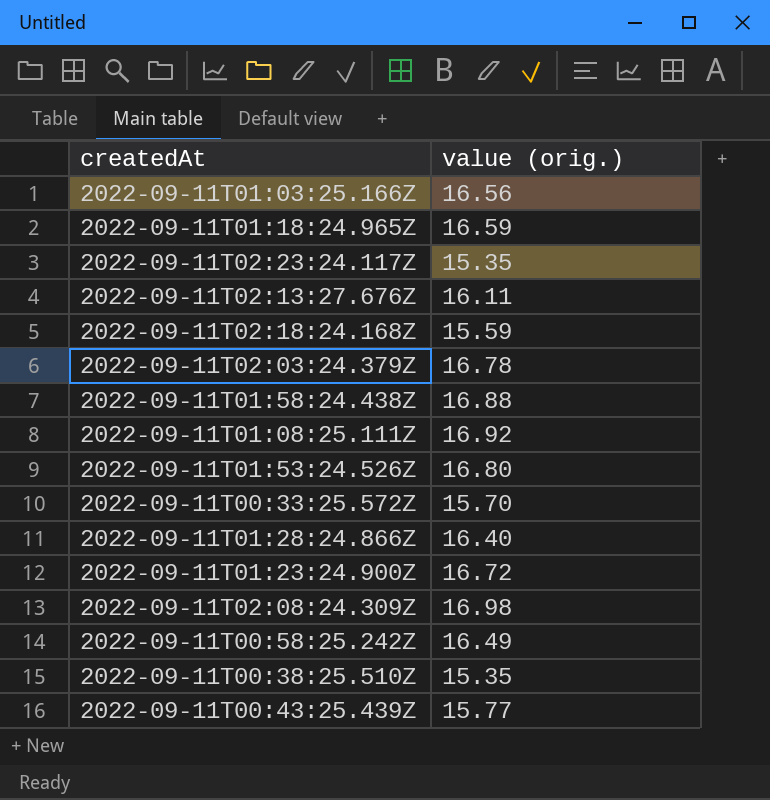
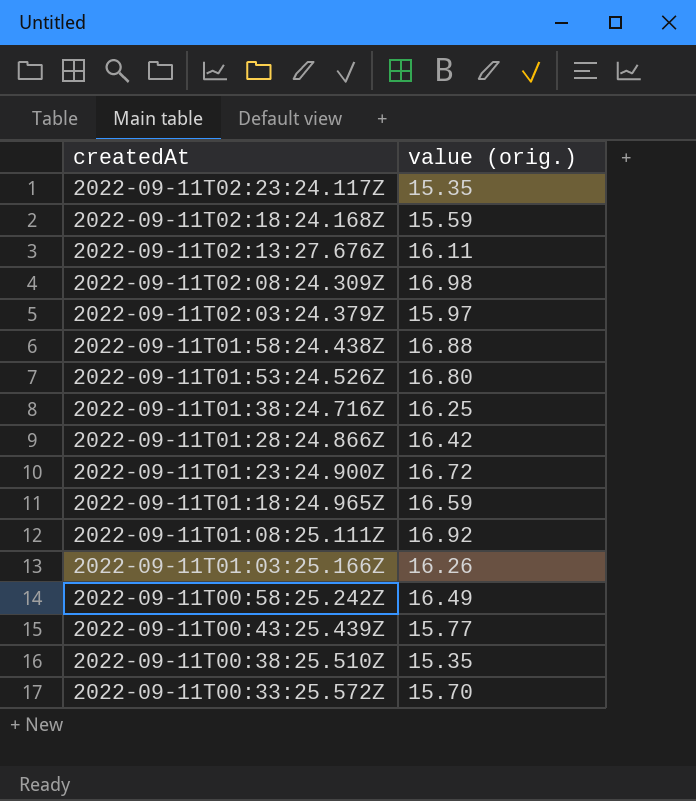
row order: none -> createdAt descending
2022-09-11T02:03:24.379Z | value (orig.): 16.78 -> 15.97
row 2022-09-11T01:38:24.716Z: none -> 16.25
2022-09-11T01:28:24.866Z | value (orig.): 16.40 -> 16.42
2022-09-11T01:03:25.166Z | value (orig.): 16.56 -> 16.26

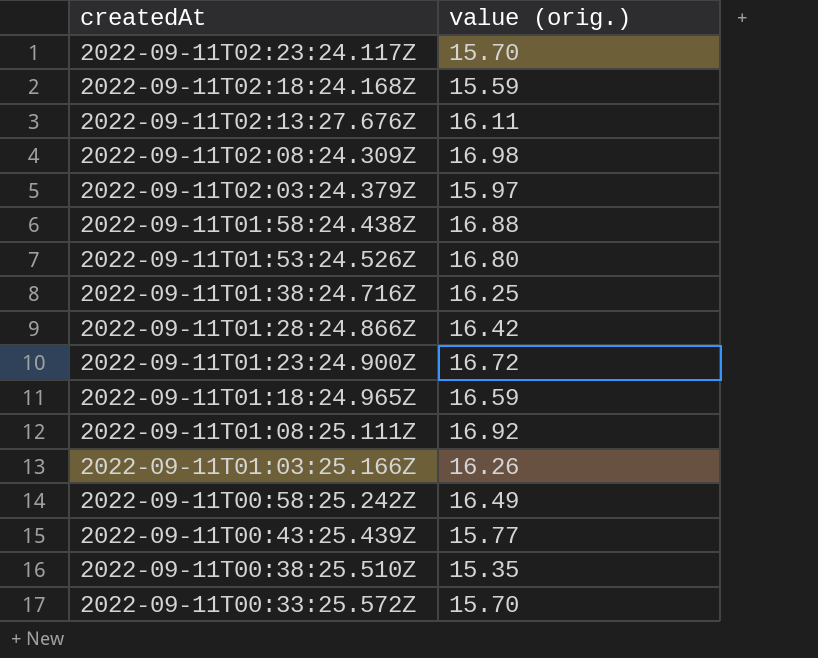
2022-09-11T02:23:24.117Z | value (orig.): 15.35 -> 15.70

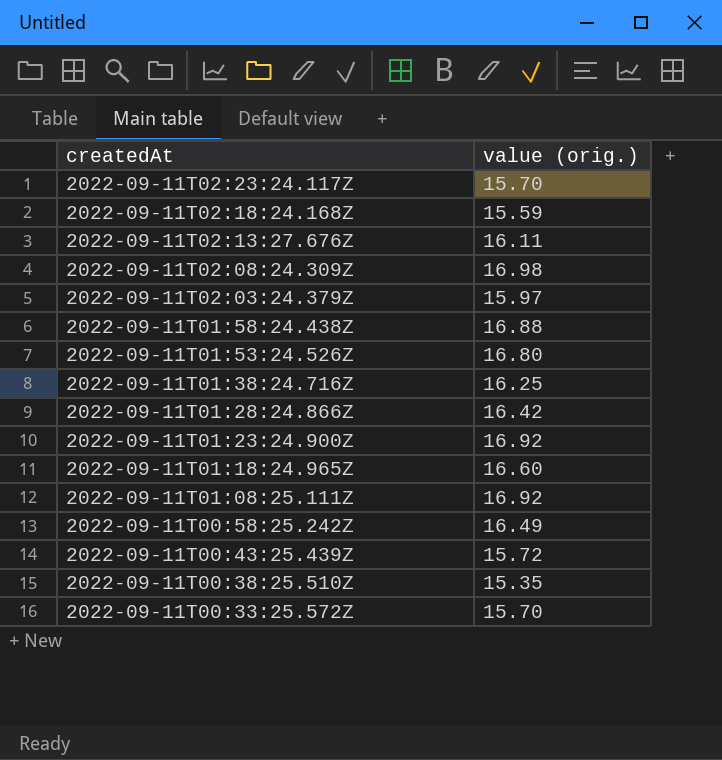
row 2022-09-11T01:03:25.166Z: 16.26 -> none
2022-09-11T01:23:24.900Z | value (orig.): 16.72 -> 16.92
2022-09-11T01:18:24.965Z | value (orig.): 16.59 -> 16.60
2022-09-11T00:43:25.439Z | value (orig.): 15.77 -> 15.72

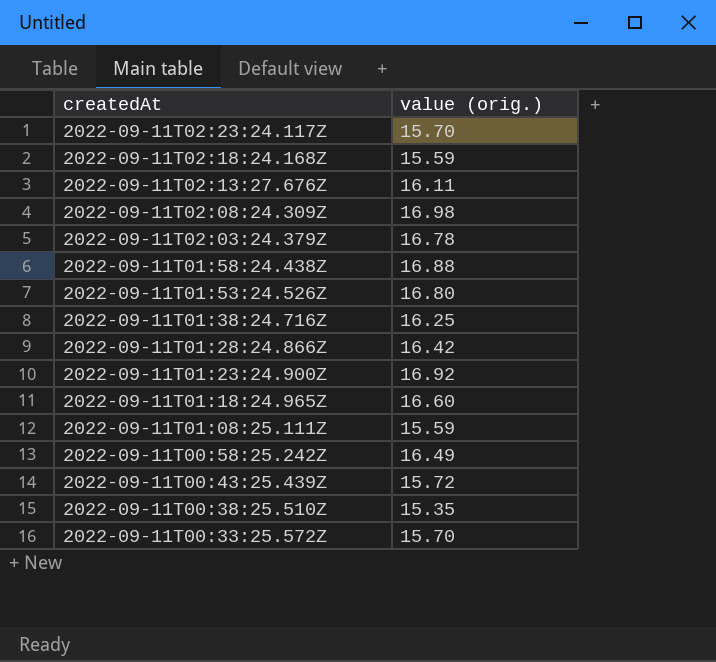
2022-09-11T02:03:24.379Z | value (orig.): 15.97 -> 16.78
2022-09-11T01:08:25.111Z | value (orig.): 16.92 -> 15.59

